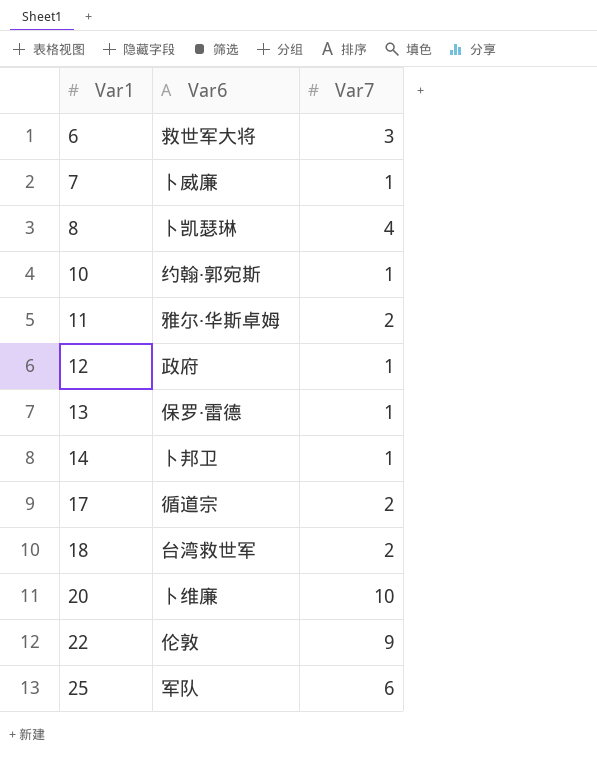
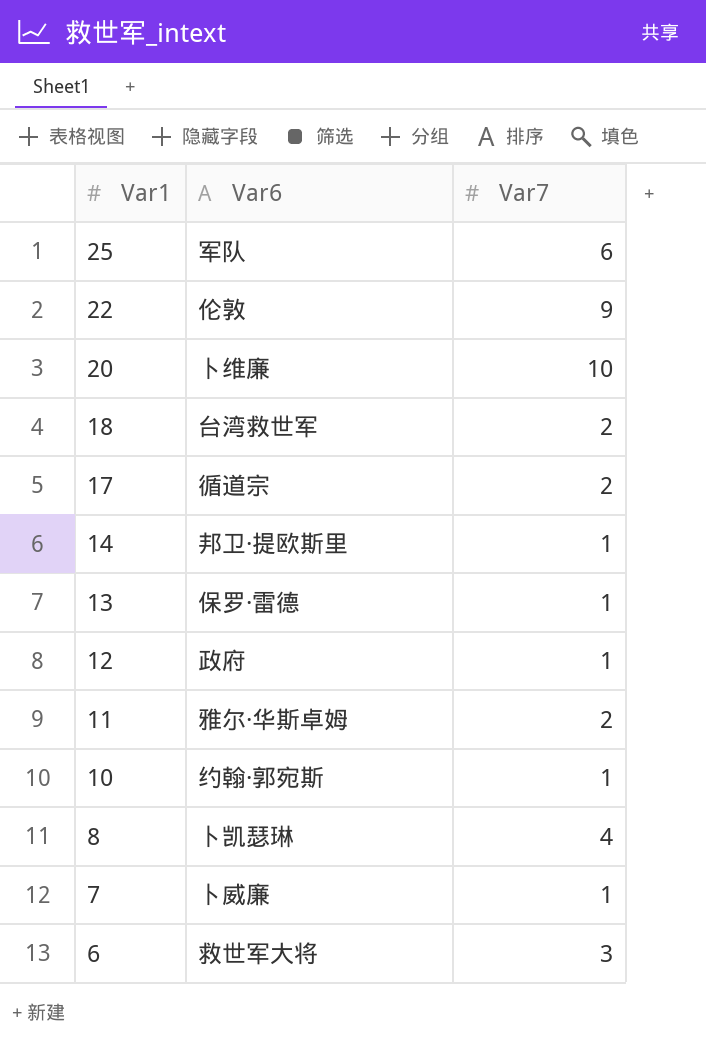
row order: Var1 ascending -> Var1 descending
14 | Var6: 卜邦卫 -> 邦卫·提欧斯里

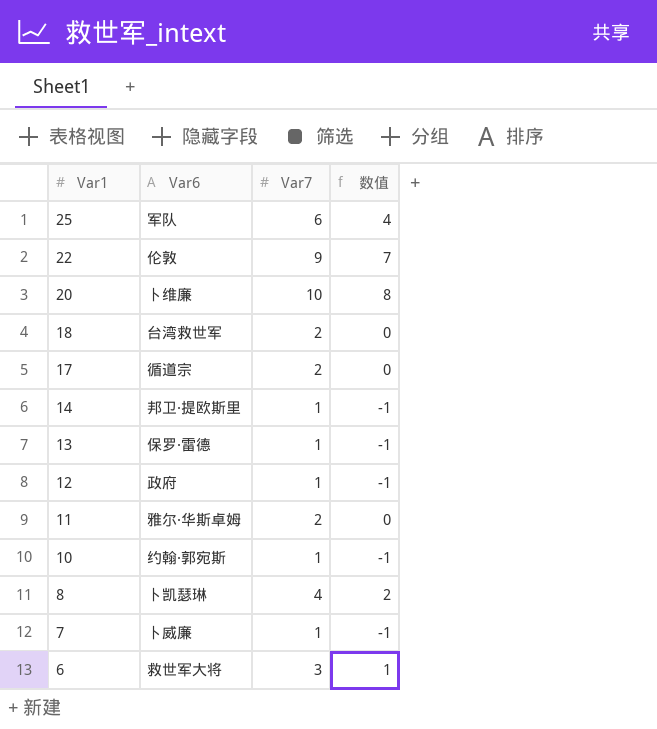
column 数值 | formula: none -> [Var7] - 2

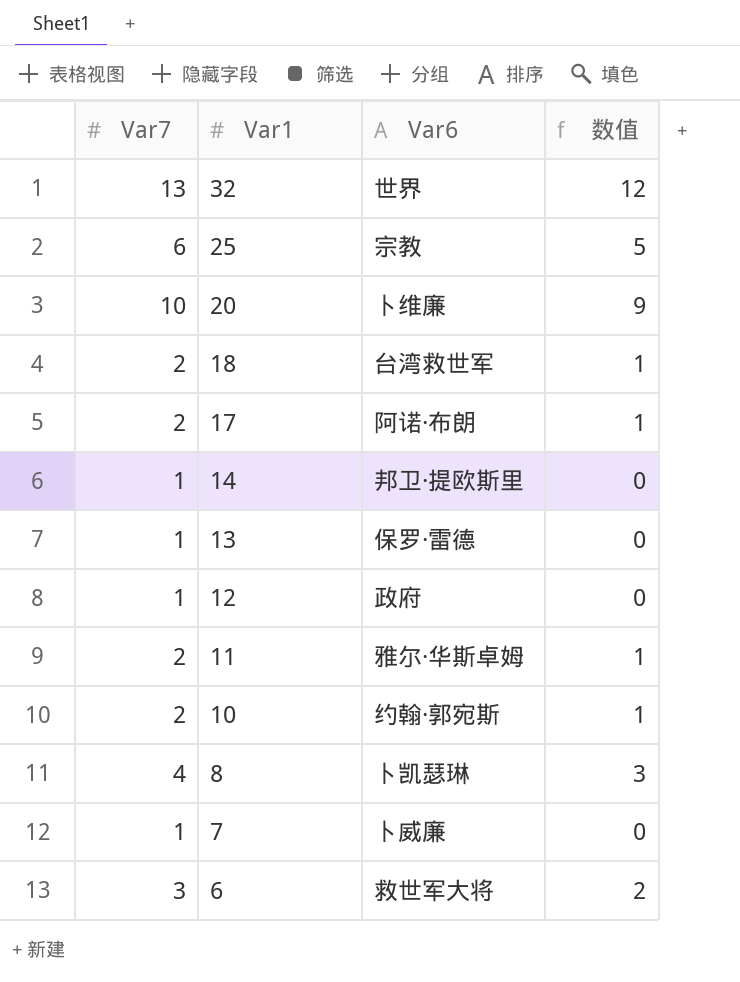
column Var7 | position: 3 -> 1
column 数值 | formula: [Var7] - 2 -> [Var7] - 1
row 22: 伦敦 | 9 | 7 -> none
row 32: none -> 13 | 世界 | 12
25 | Var6: 军队 -> 宗教
17 | Var6: 循道宗 -> 阿诺·布朗
10 | Var7: 1 -> 2

